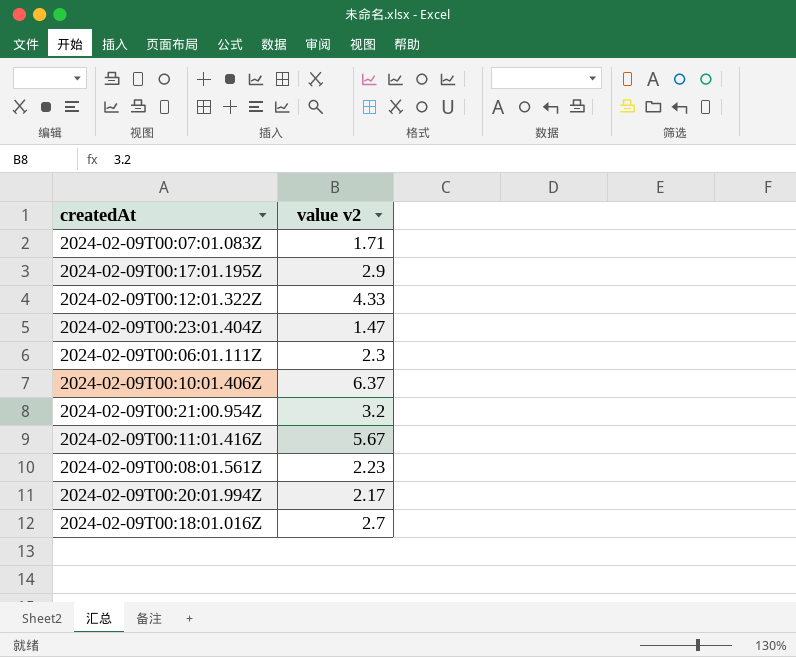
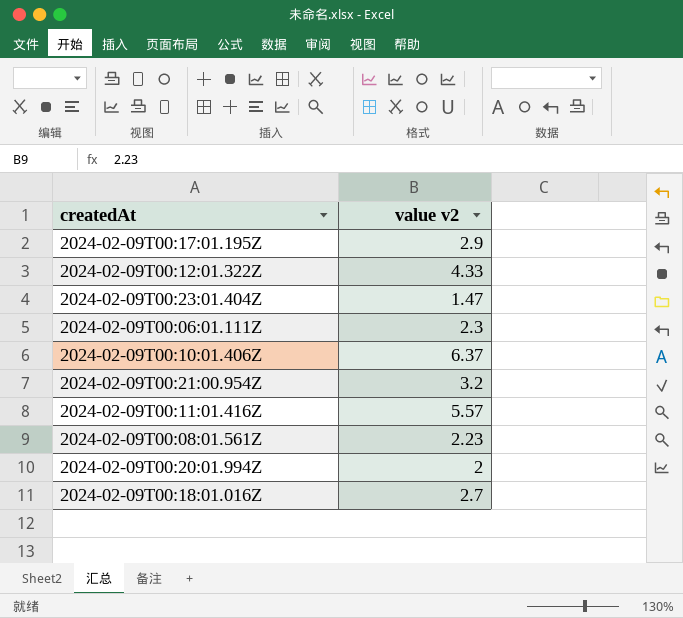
row 2024-02-09T00:07:01.083Z: 1.71 -> none
2024-02-09T00:11:01.416Z | value v2: 5.67 -> 5.57
2024-02-09T00:20:01.994Z | value v2: 2.17 -> 2

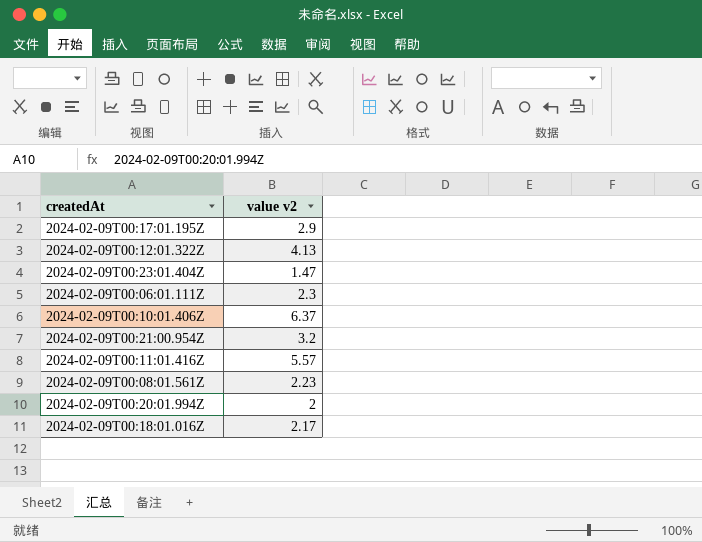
2024-02-09T00:12:01.322Z | value v2: 4.33 -> 4.13
2024-02-09T00:18:01.016Z | value v2: 2.7 -> 2.17

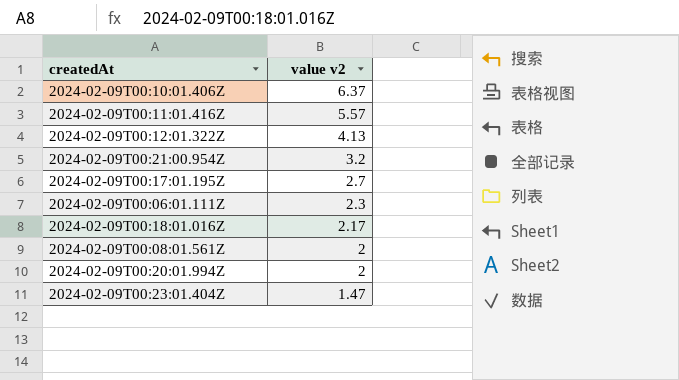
row order: none -> value v2 descending
2024-02-09T00:17:01.195Z | value v2: 2.9 -> 2.7
2024-02-09T00:08:01.561Z | value v2: 2.23 -> 2

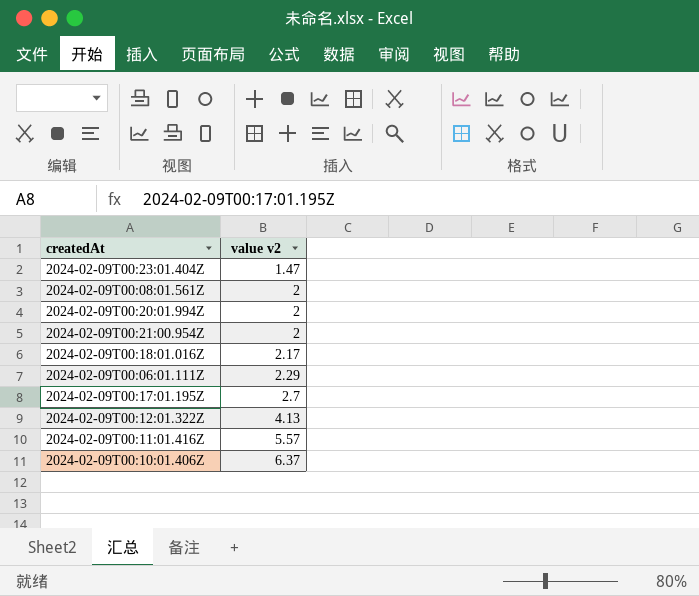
row order: value v2 descending -> value v2 ascending
2024-02-09T00:21:00.954Z | value v2: 3.2 -> 2
2024-02-09T00:06:01.111Z | value v2: 2.3 -> 2.29

